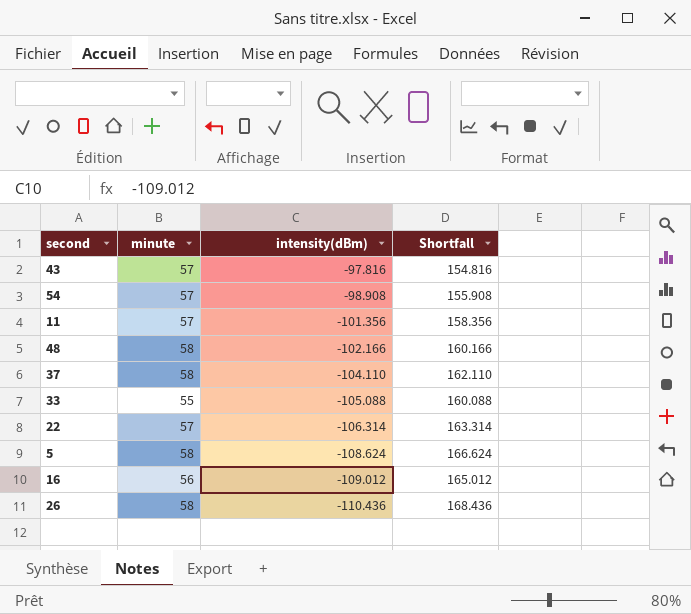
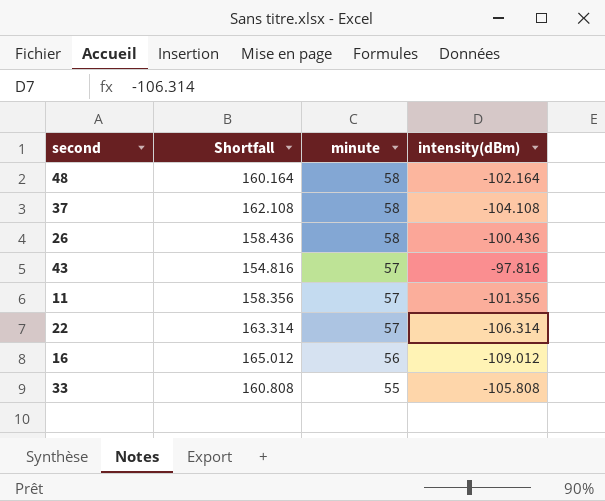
row order: intensity(dBm) descending -> minute descending
column Shortfall | position: 4 -> 2
row 54: 57 | -98.908 | 155.908 -> none
row 5: 58 | -108.624 | 166.624 -> none
48 | Shortfall: 160.166 -> 160.164
48 | intensity(dBm): -102.166 -> -102.164
37 | Shortfall: 162.110 -> 162.108
37 | intensity(dBm): -104.110 -> -104.108
26 | Shortfall: 168.436 -> 158.436
26 | intensity(dBm): -110.436 -> -100.436
33 | Shortfall: 160.088 -> 160.808
33 | intensity(dBm): -105.088 -> -105.808

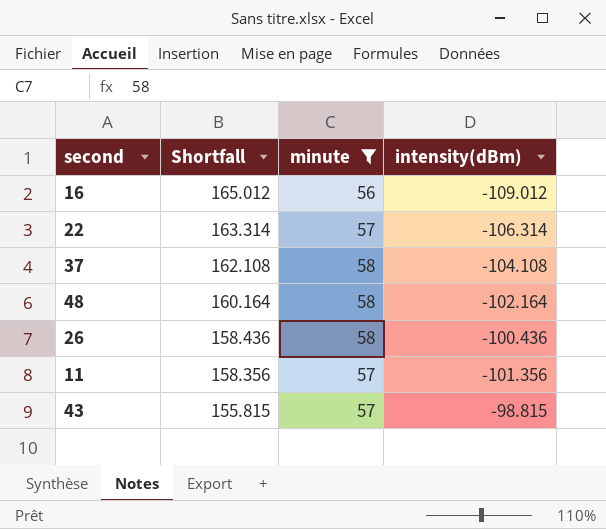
filter: none -> minute != 55
row order: minute descending -> Shortfall descending
43 | Shortfall: 154.816 -> 155.815
43 | intensity(dBm): -97.816 -> -98.815

